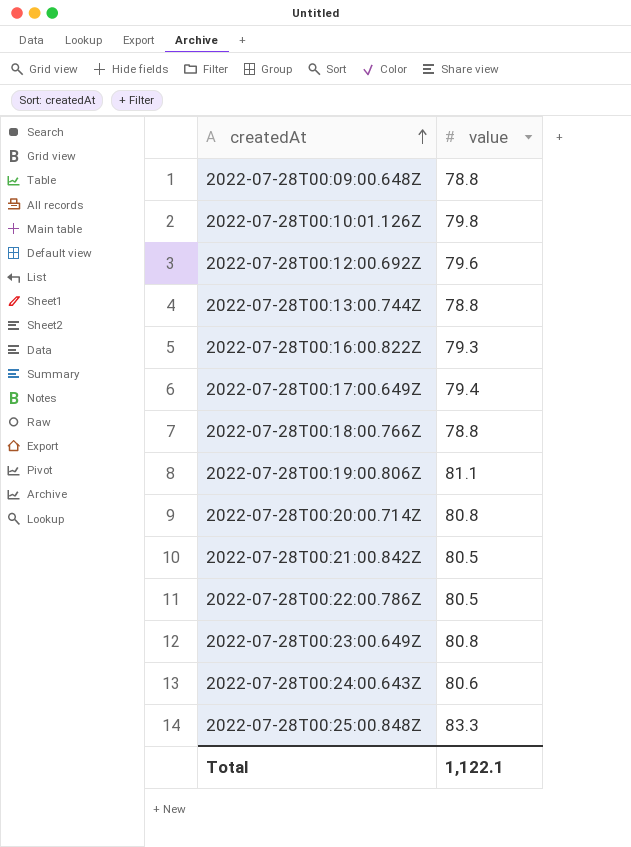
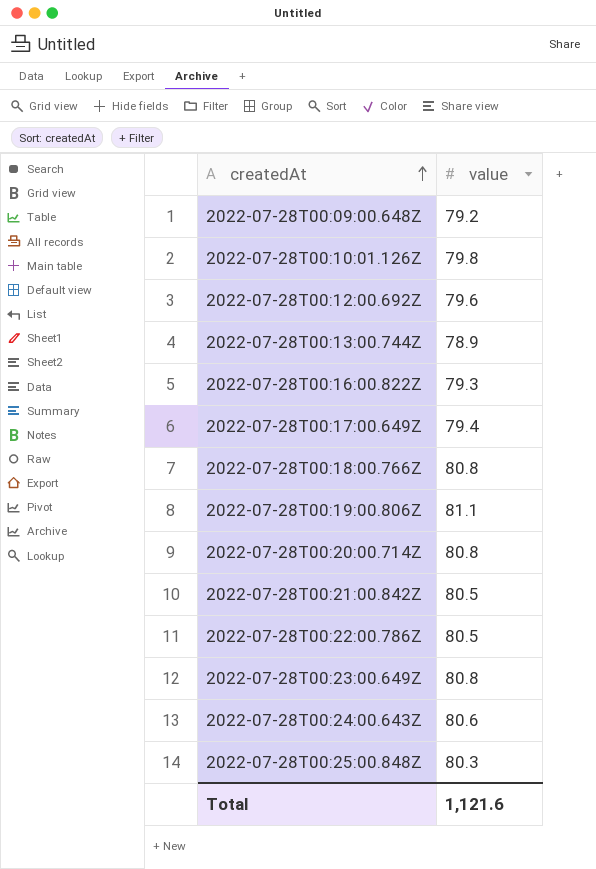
2022-07-28T00:09:00.648Z | value: 78.8 -> 79.2
2022-07-28T00:13:00.744Z | value: 78.8 -> 78.9
2022-07-28T00:18:00.766Z | value: 78.8 -> 80.8
2022-07-28T00:25:00.848Z | value: 83.3 -> 80.3
Total | value: 1,122.1 -> 1,121.6

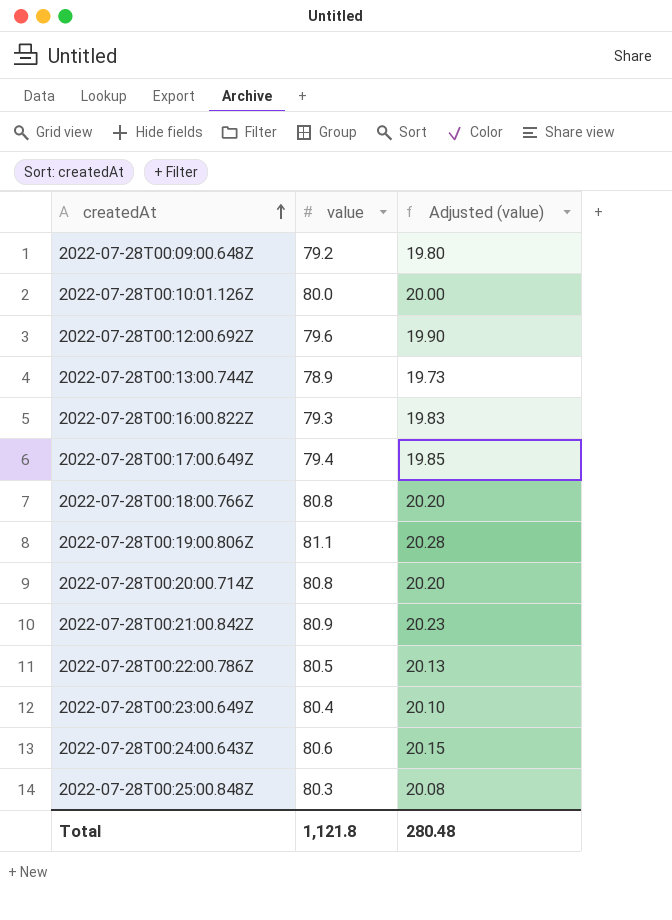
column Adjusted (value) | formula: none -> [value] * 0.25
2022-07-28T00:10:01.126Z | value: 79.8 -> 80.0
2022-07-28T00:21:00.842Z | value: 80.5 -> 80.9
2022-07-28T00:23:00.649Z | value: 80.8 -> 80.4
Total | value: 1,121.6 -> 1,121.8

